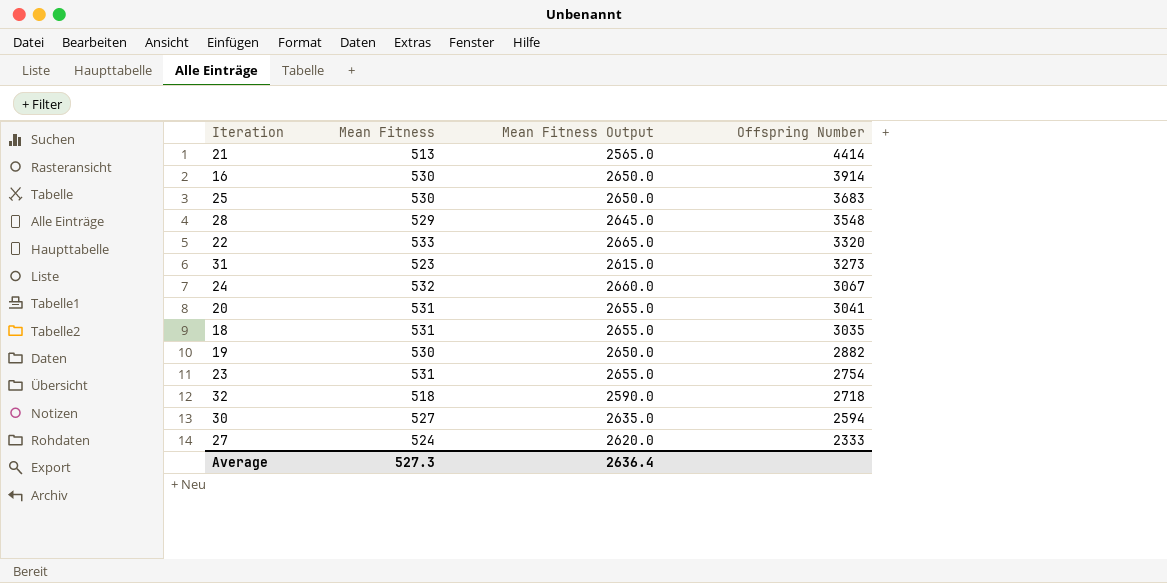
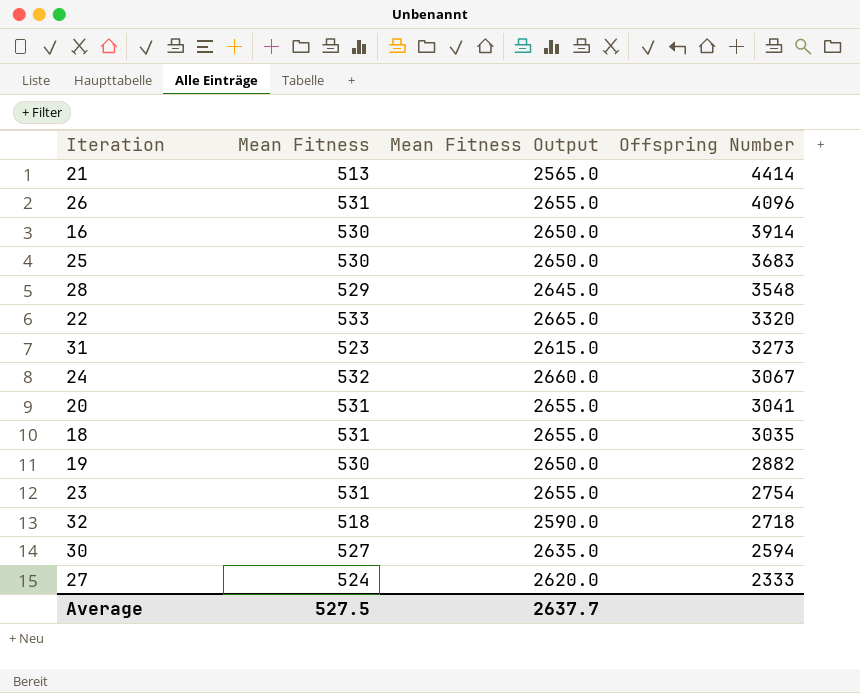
row 26: none -> 531 | 2655.0 | 4096
Average | Mean Fitness: 527.3 -> 527.5
Average | Mean Fitness Output: 2636.4 -> 2637.7

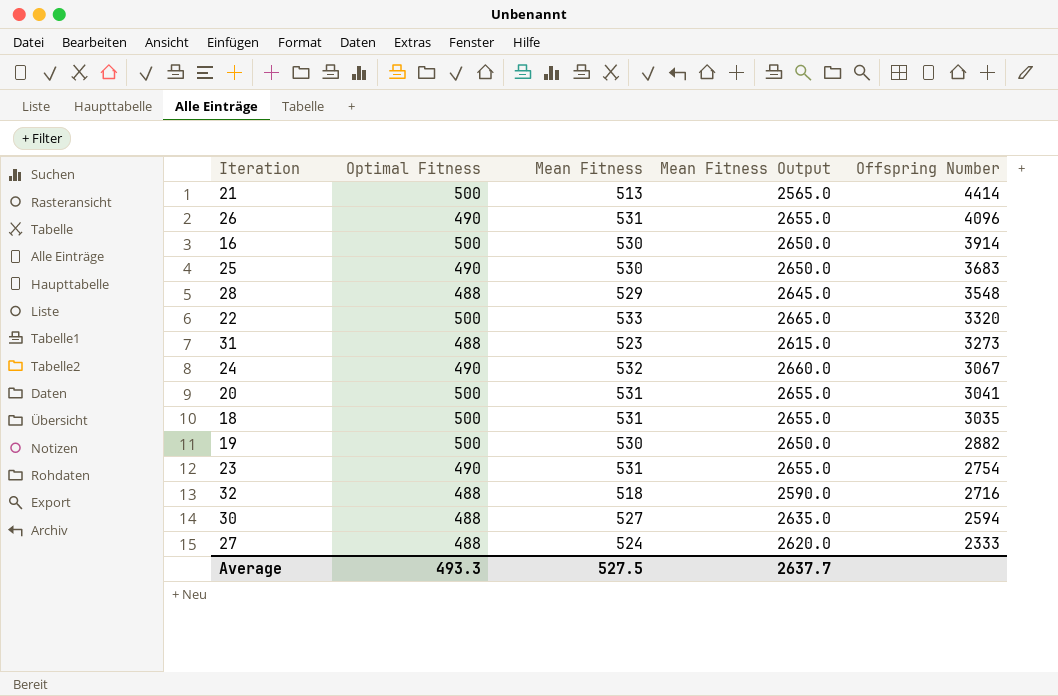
column Optimal Fitness | position: none -> 2
32 | Offspring Number: 2718 -> 2716

